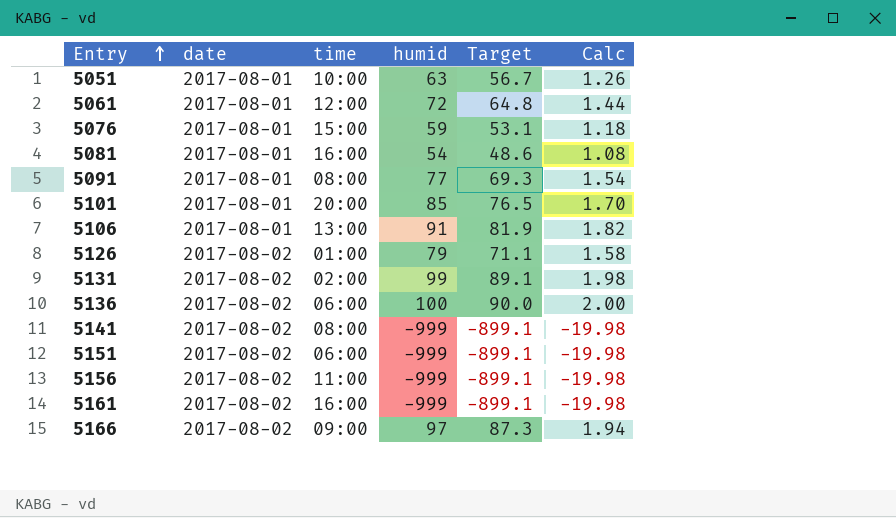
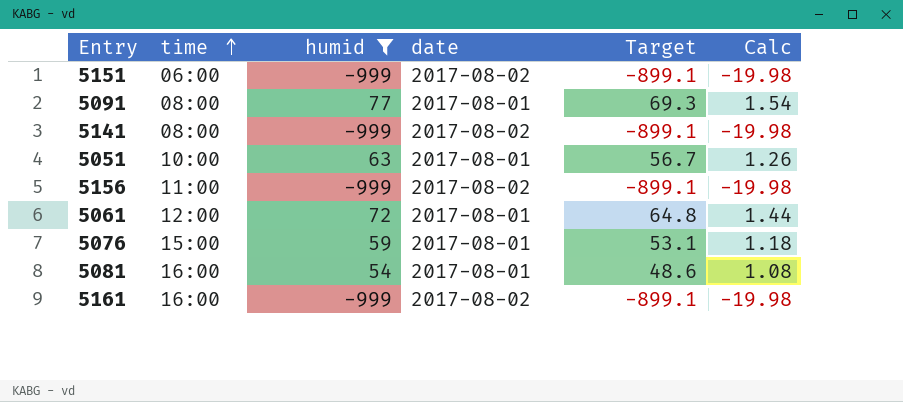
filter: none -> humid <= 77
row order: Entry ascending -> time ascending
column date | position: 2 -> 4

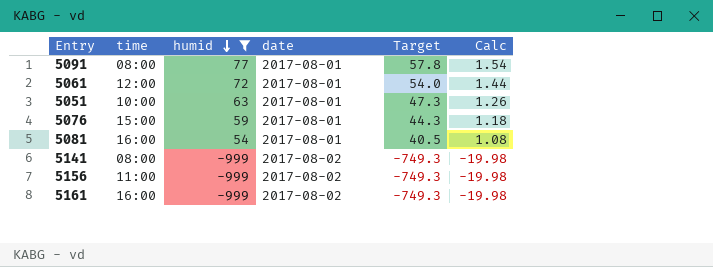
row order: time ascending -> humid descending
column Target | formula: [humid] * 0.9 -> [humid] * 0.75
row 5151: 06:00 | -999 | 2017-08-02 | -899.1 | -19.98 -> none

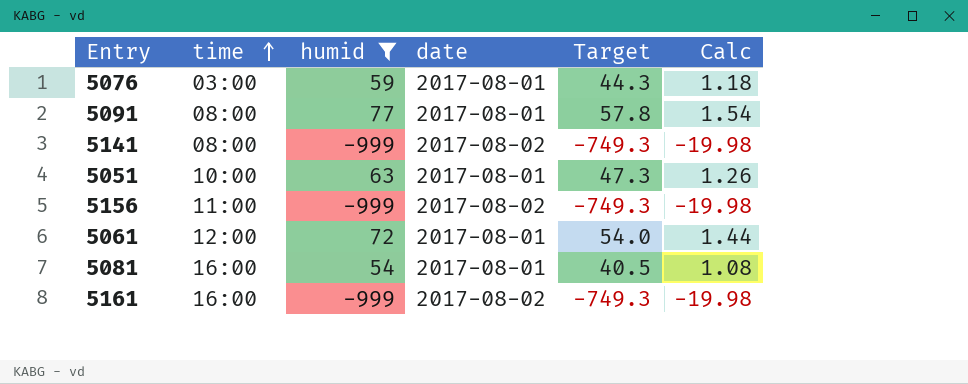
row order: humid descending -> time ascending
5076 | time: 15:00 -> 03:00

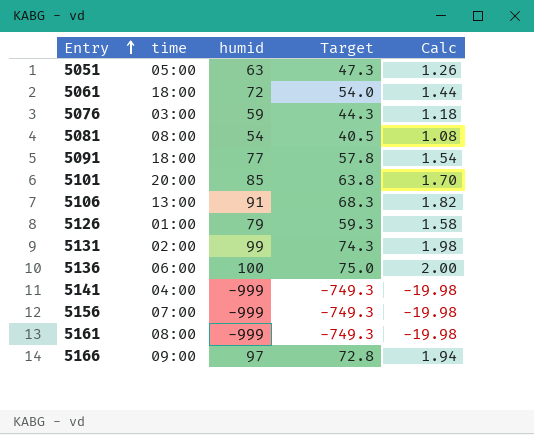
filter: humid <= 77 -> none
row order: time ascending -> Entry ascending
column date | position: 4 -> none
5051 | time: 10:00 -> 05:00
5061 | time: 12:00 -> 18:00
5081 | time: 16:00 -> 08:00
5091 | time: 08:00 -> 18:00
5141 | time: 08:00 -> 04:00
5156 | time: 11:00 -> 07:00
5161 | time: 16:00 -> 08:00

